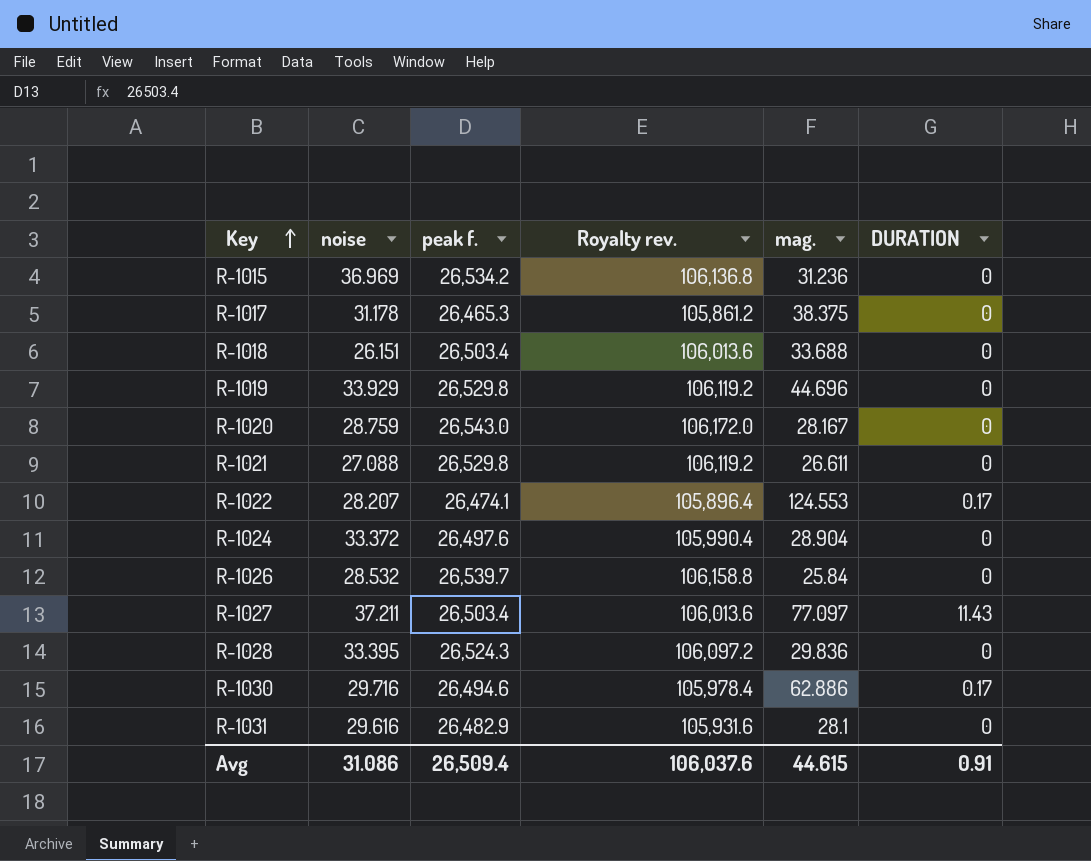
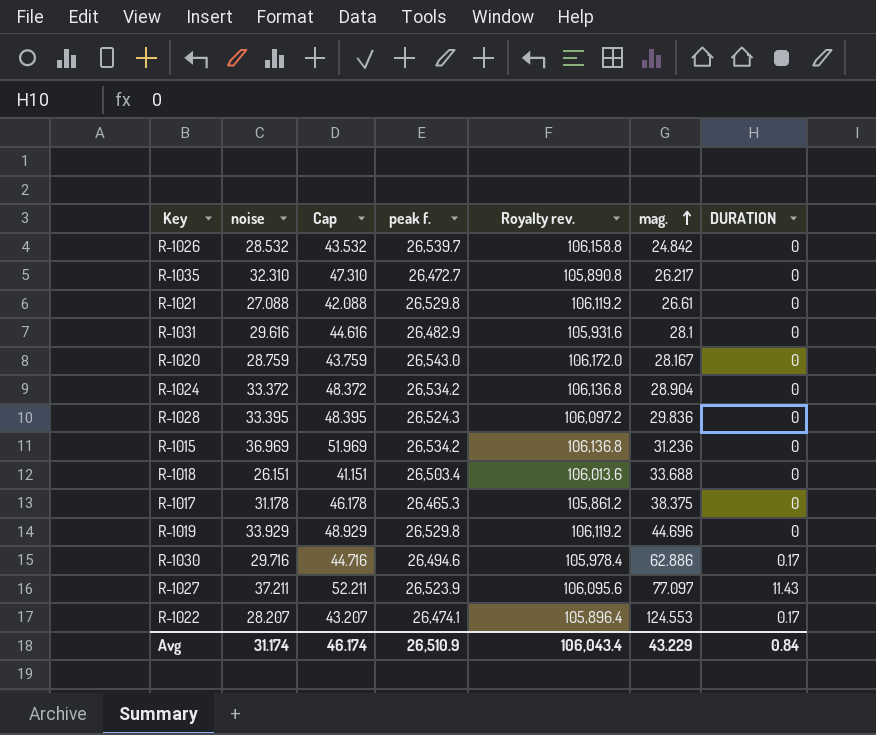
row order: Key ascending -> mag. ascending
column Cap | formula: none -> [noise] + 15
R-1026 | mag.: 25.84 -> 24.842
row R-1035: none -> 32.310 | 47.310 | 26,472.7 | 105,890.8 | 26.217 | 0
R-1021 | mag.: 26.611 -> 26.61
R-1024 | peak f.: 26,497.6 -> 26,534.2
R-1024 | Royalty rev.: 105,990.4 -> 106,136.8
R-1027 | peak f.: 26,503.4 -> 26,523.9
R-1027 | Royalty rev.: 106,013.6 -> 106,095.6
Avg | noise: 31.086 -> 31.174
Avg | peak f.: 26,509.4 -> 26,510.9
Avg | Royalty rev.: 106,037.6 -> 106,043.4
Avg | mag.: 44.615 -> 43.229
Avg | DURATION: 0.91 -> 0.84

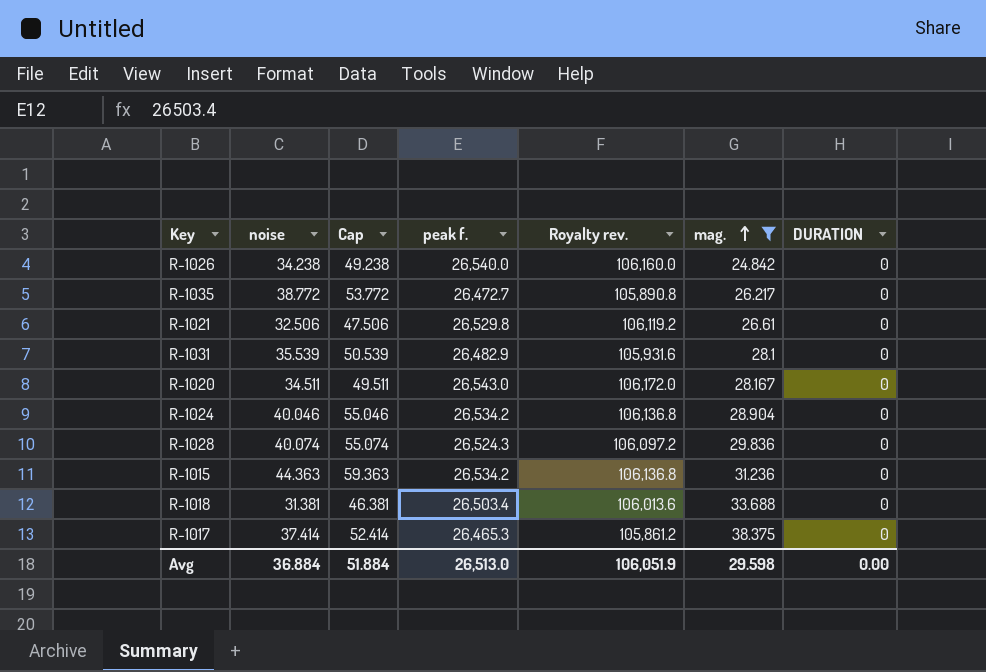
filter: none -> mag. <= 38.375
R-1026 | noise: 28.532 -> 34.238
R-1026 | Cap: 43.532 -> 49.238
R-1026 | peak f.: 26,539.7 -> 26,540.0
R-1026 | Royalty rev.: 106,158.8 -> 106,160.0
R-1035 | noise: 32.310 -> 38.772
R-1035 | Cap: 47.310 -> 53.772
R-1021 | noise: 27.088 -> 32.506
R-1021 | Cap: 42.088 -> 47.506
R-1031 | noise: 29.616 -> 35.539
R-1031 | Cap: 44.616 -> 50.539
R-1020 | noise: 28.759 -> 34.511
R-1020 | Cap: 43.759 -> 49.511
R-1024 | noise: 33.372 -> 40.046
R-1024 | Cap: 48.372 -> 55.046
R-1028 | noise: 33.395 -> 40.074
R-1028 | Cap: 48.395 -> 55.074
R-1015 | noise: 36.969 -> 44.363
R-1015 | Cap: 51.969 -> 59.363
R-1018 | noise: 26.151 -> 31.381
R-1018 | Cap: 41.151 -> 46.381
R-1017 | noise: 31.178 -> 37.414
R-1017 | Cap: 46.178 -> 52.414
Avg | noise: 31.174 -> 36.884
Avg | Cap: 46.174 -> 51.884
Avg | peak f.: 26,510.9 -> 26,513.0
Avg | Royalty rev.: 106,043.4 -> 106,051.9
Avg | mag.: 43.229 -> 29.598
Avg | DURATION: 0.84 -> 0.00

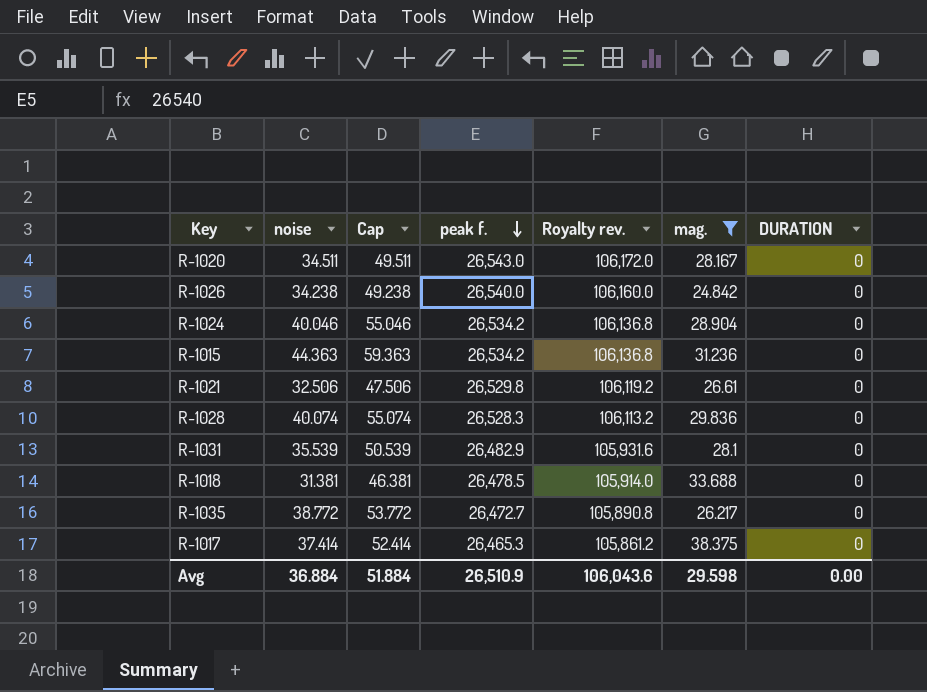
row order: mag. ascending -> peak f. descending
R-1028 | peak f.: 26,524.3 -> 26,528.3
R-1028 | Royalty rev.: 106,097.2 -> 106,113.2
R-1018 | peak f.: 26,503.4 -> 26,478.5
R-1018 | Royalty rev.: 106,013.6 -> 105,914.0
Avg | peak f.: 26,513.0 -> 26,510.9
Avg | Royalty rev.: 106,051.9 -> 106,043.6

